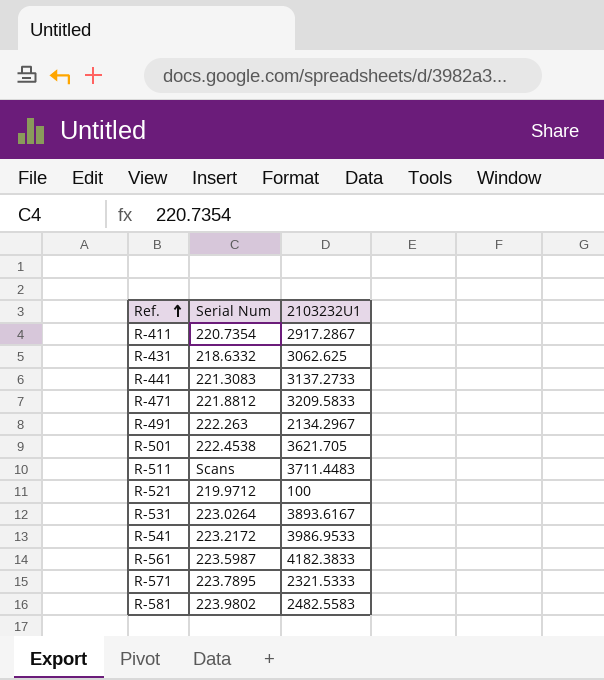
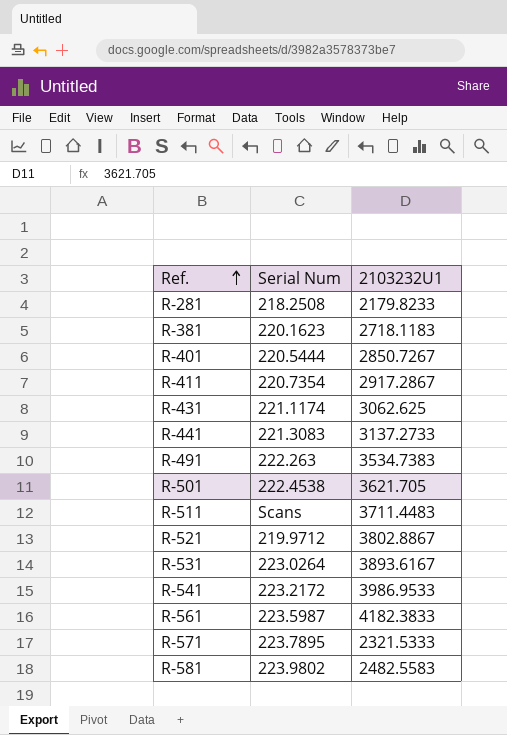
row R-471: 221.8812 | 3209.5833 -> none
row R-281: none -> 218.2508 | 2179.8233
row R-381: none -> 220.1623 | 2718.1183
row R-401: none -> 220.5444 | 2850.7267
R-431 | Serial Num: 218.6332 -> 221.1174
R-491 | 2103232U1: 2134.2967 -> 3534.7383
R-521 | 2103232U1: 100 -> 3802.8867

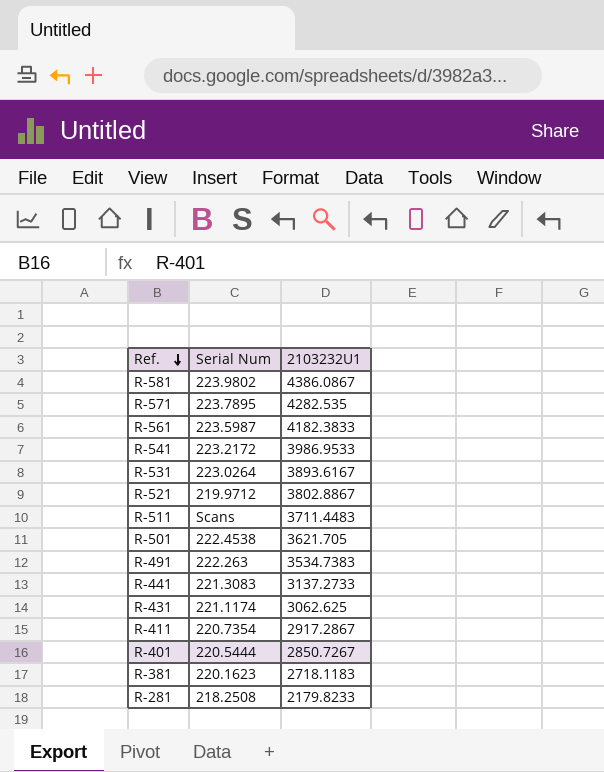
row order: Ref. ascending -> Ref. descending
R-581 | 2103232U1: 2482.5583 -> 4386.0867
R-571 | 2103232U1: 2321.5333 -> 4282.535

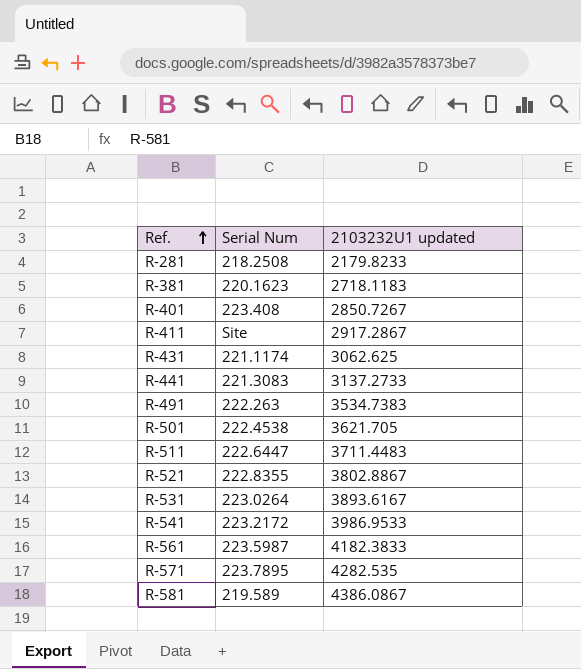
row order: Ref. descending -> Ref. ascending
column name: 2103232U1 -> 2103232U1 updated
R-401 | Serial Num: 220.5444 -> 223.408
R-411 | Serial Num: 220.7354 -> Site
R-511 | Serial Num: Scans -> 222.6447
R-521 | Serial Num: 219.9712 -> 222.8355
R-581 | Serial Num: 223.9802 -> 219.589

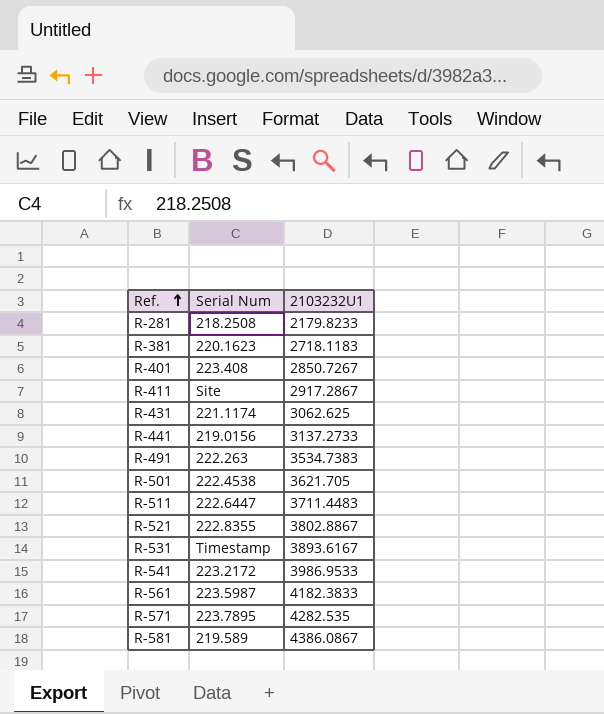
column name: 2103232U1 updated -> 2103232U1
R-441 | Serial Num: 221.3083 -> 219.0156
R-531 | Serial Num: 223.0264 -> Timestamp

